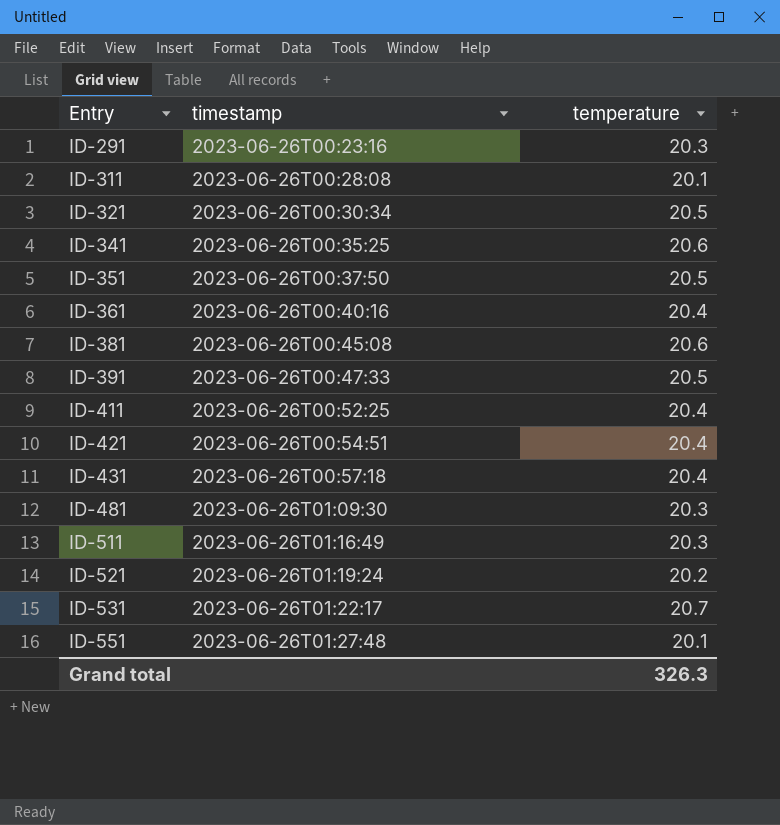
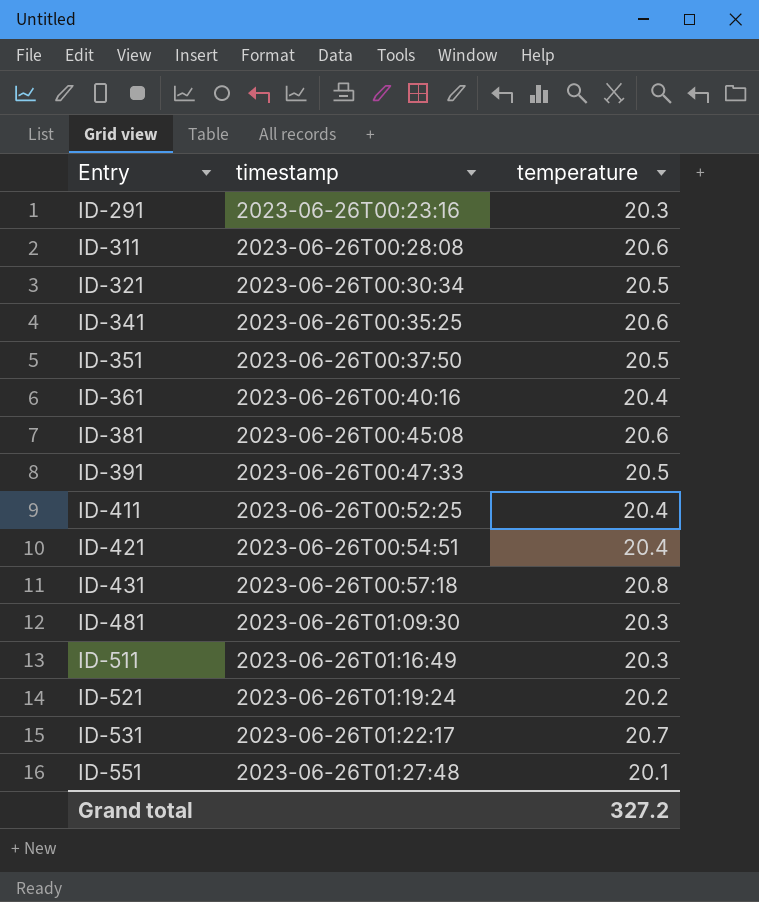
ID-311 | temperature: 20.1 -> 20.6
ID-431 | temperature: 20.4 -> 20.8
Grand total | temperature: 326.3 -> 327.2

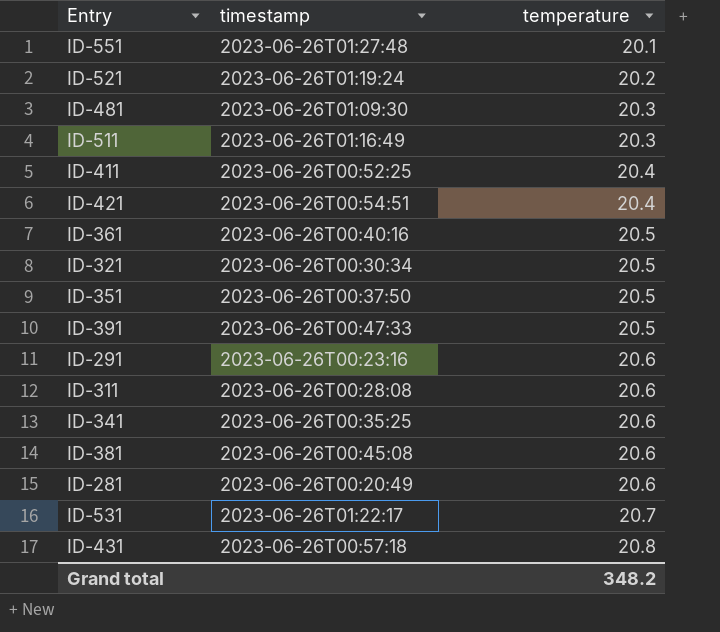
row order: Entry ascending -> temperature ascending
ID-361 | temperature: 20.4 -> 20.5
ID-291 | temperature: 20.3 -> 20.6
row ID-281: none -> 2023-06-26T00:20:49 | 20.6
Grand total | temperature: 327.2 -> 348.2

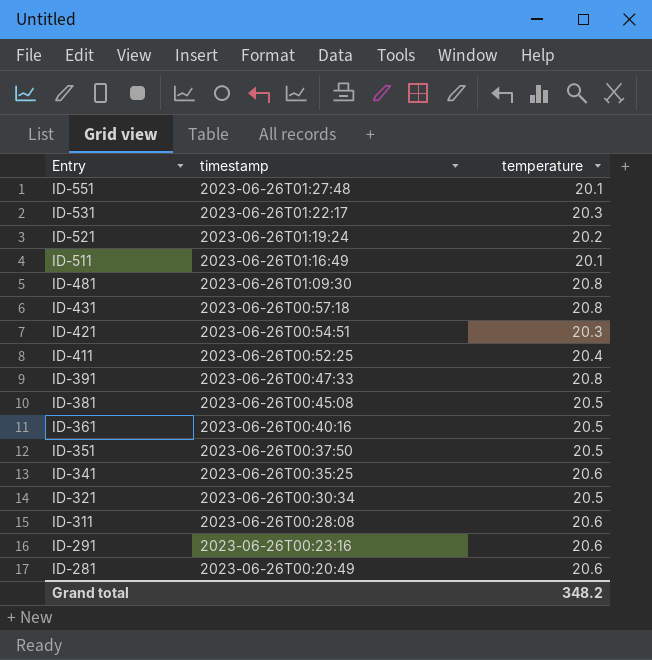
row order: temperature ascending -> Entry descending
ID-531 | temperature: 20.7 -> 20.3
ID-511 | temperature: 20.3 -> 20.1
ID-481 | temperature: 20.3 -> 20.8
ID-421 | temperature: 20.4 -> 20.3
ID-391 | temperature: 20.5 -> 20.8
ID-381 | temperature: 20.6 -> 20.5

